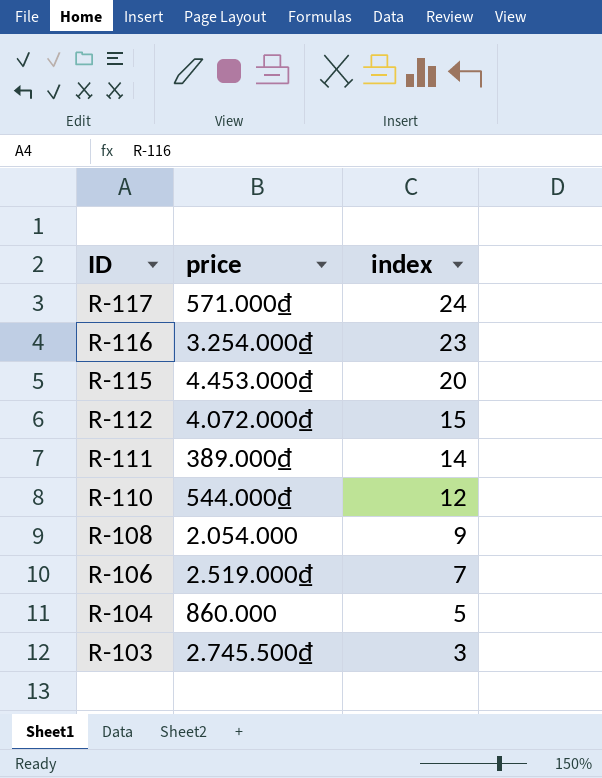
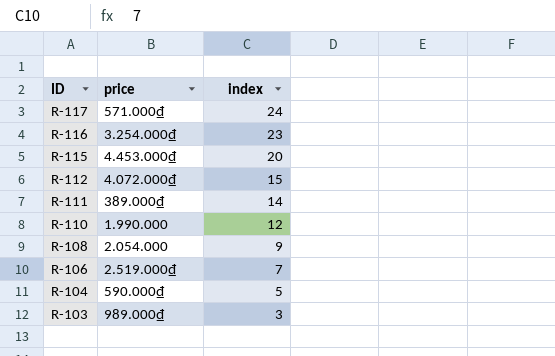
R-110 | price: 544.000₫ -> 1.990.000
R-104 | price: 860.000 -> 590.000₫
R-103 | price: 2.745.500₫ -> 989.000₫

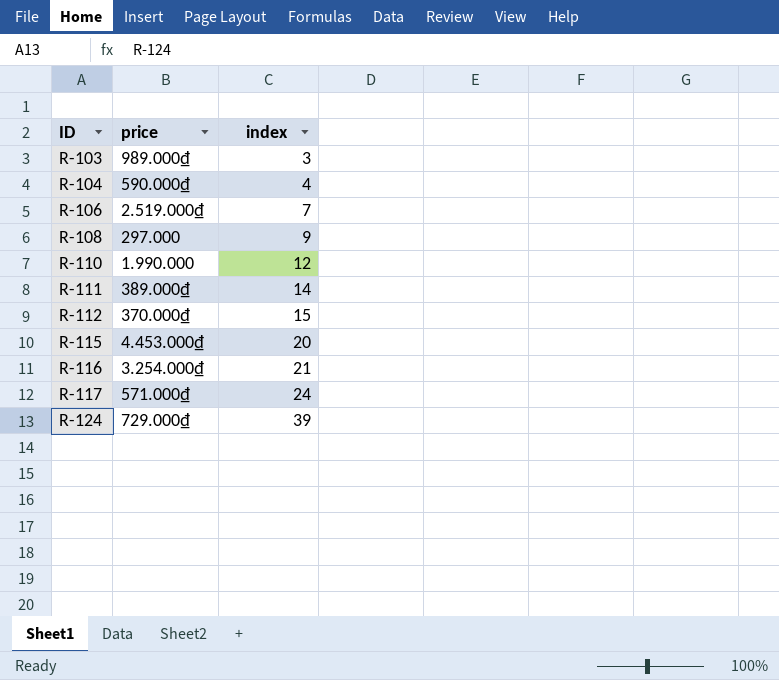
row order: ID descending -> ID ascending
R-104 | index: 5 -> 4
R-108 | price: 2.054.000 -> 297.000
R-112 | price: 4.072.000₫ -> 370.000₫
R-116 | index: 23 -> 21
row R-124: none -> 729.000₫ | 39

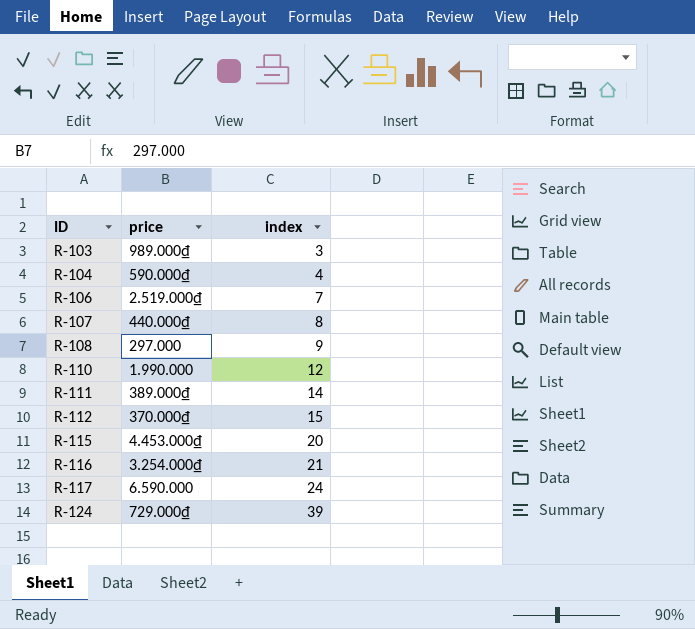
row R-107: none -> 440.000₫ | 8
R-117 | price: 571.000₫ -> 6.590.000

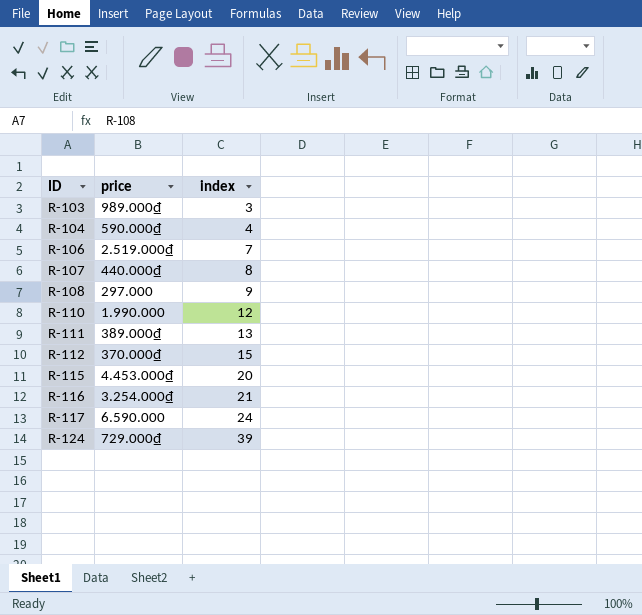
R-111 | index: 14 -> 13

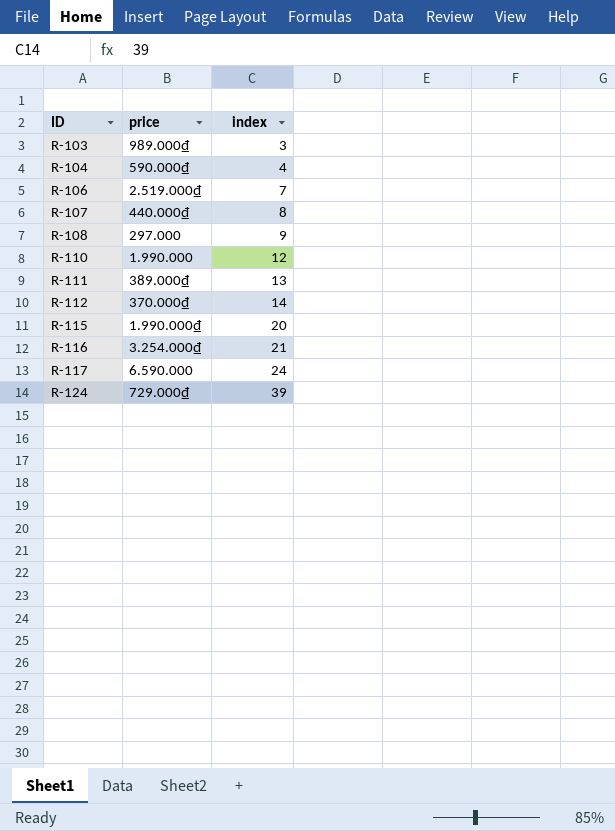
R-112 | index: 15 -> 14
R-115 | price: 4.453.000₫ -> 1.990.000₫

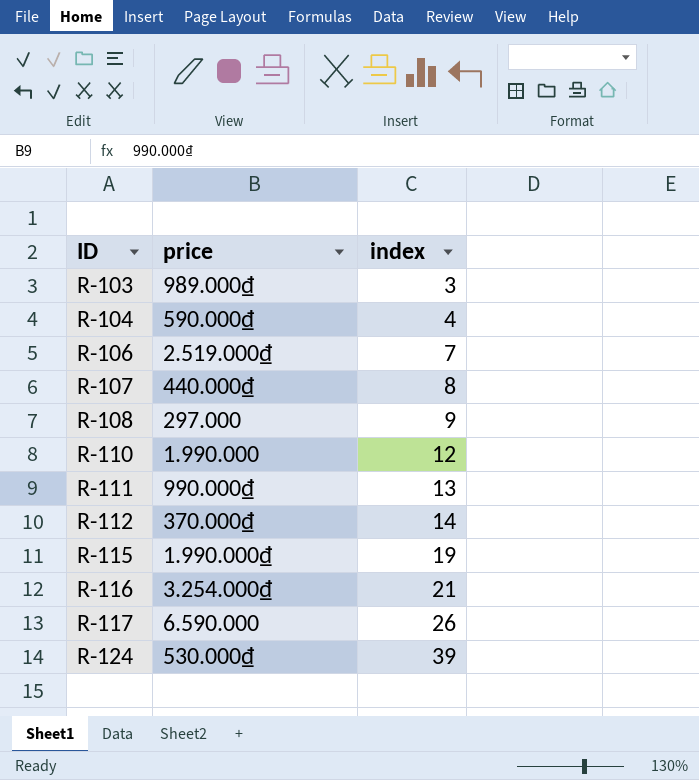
R-111 | price: 389.000₫ -> 990.000₫
R-115 | index: 20 -> 19
R-117 | index: 24 -> 26
R-124 | price: 729.000₫ -> 530.000₫

